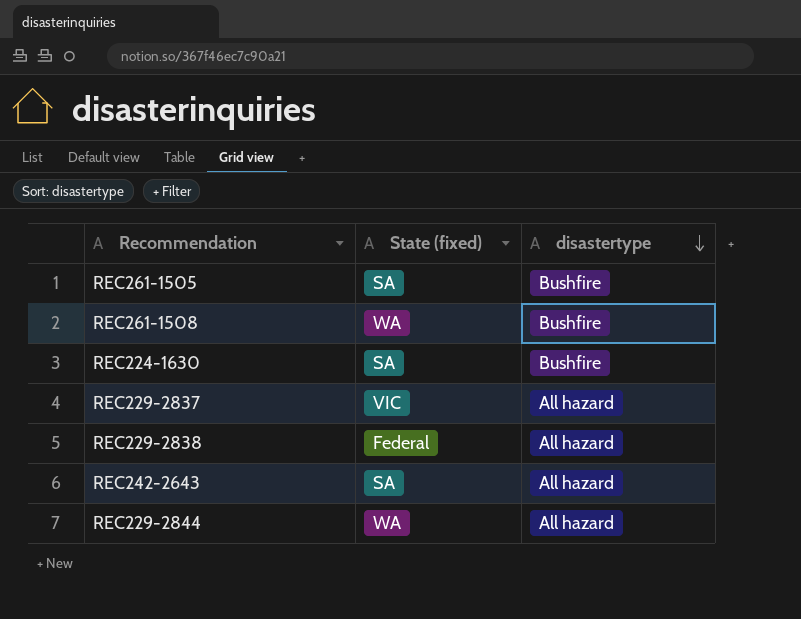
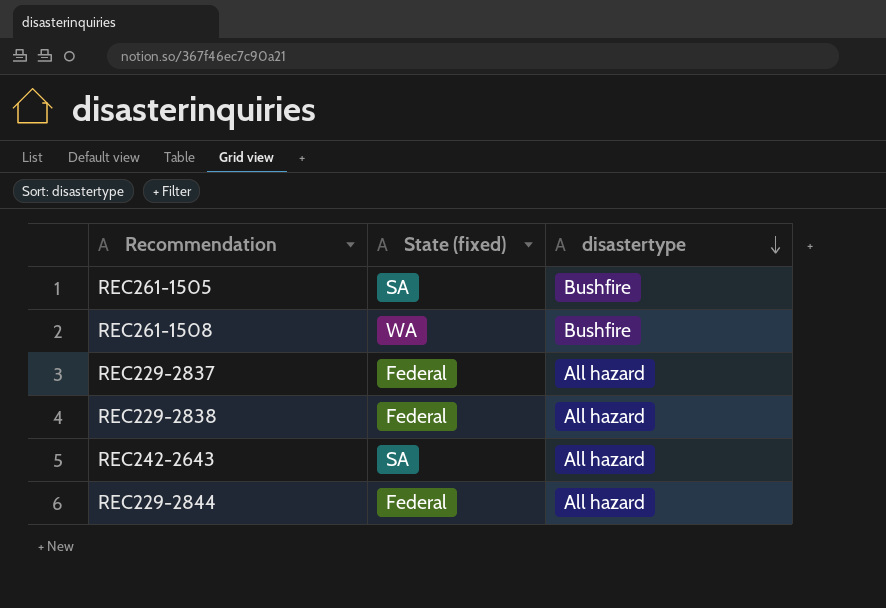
row REC224-1630: SA | Bushfire -> none
REC229-2837 | State (fixed): VIC -> Federal
REC229-2844 | State (fixed): WA -> Federal

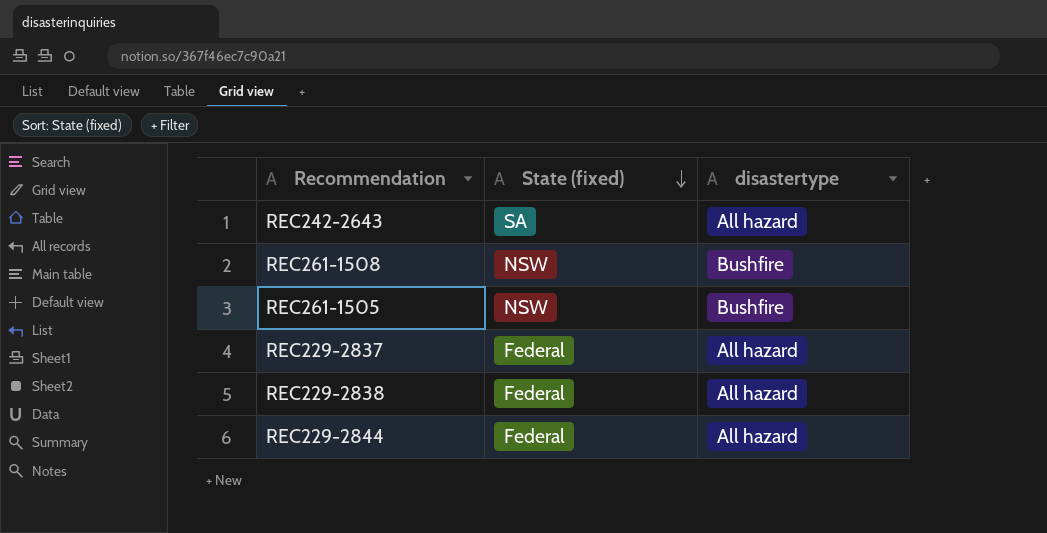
row order: disastertype descending -> State (fixed) descending
REC261-1508 | State (fixed): WA -> NSW
REC261-1505 | State (fixed): SA -> NSW

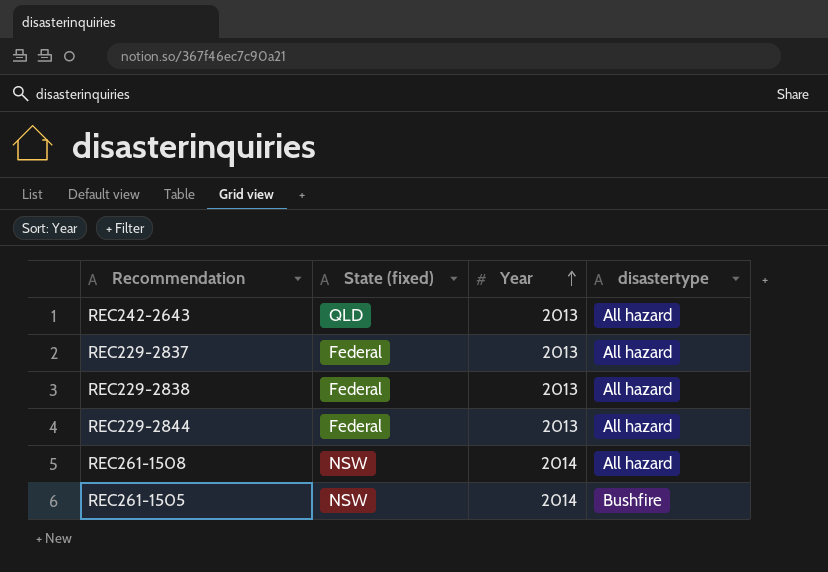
row order: State (fixed) descending -> Year ascending
column Year | position: none -> 3
REC242-2643 | State (fixed): SA -> QLD
REC261-1508 | disastertype: Bushfire -> All hazard

